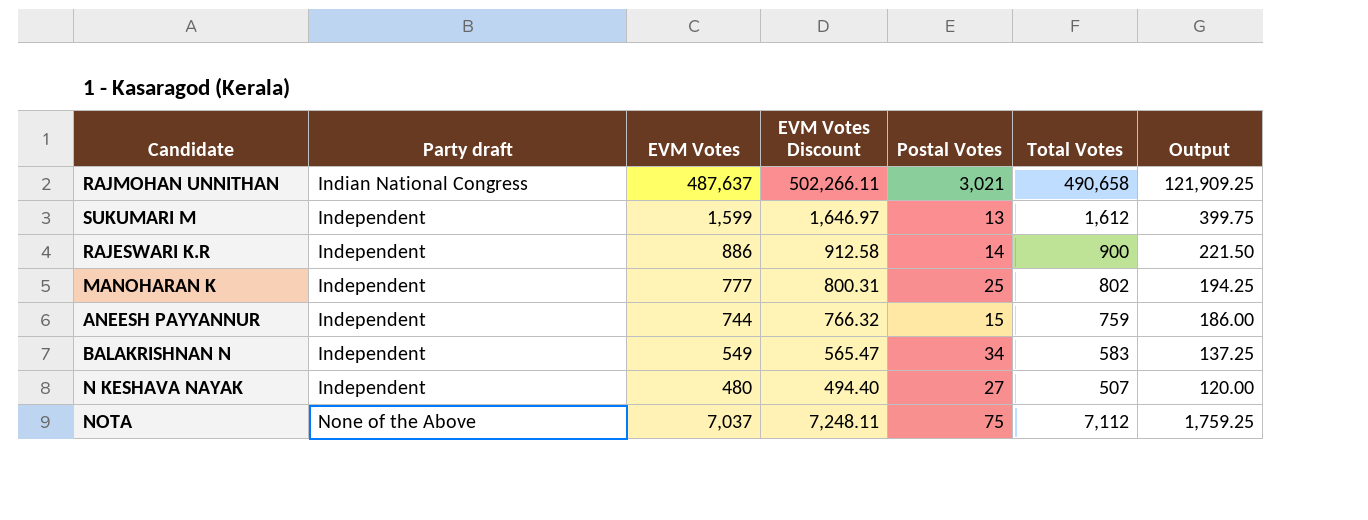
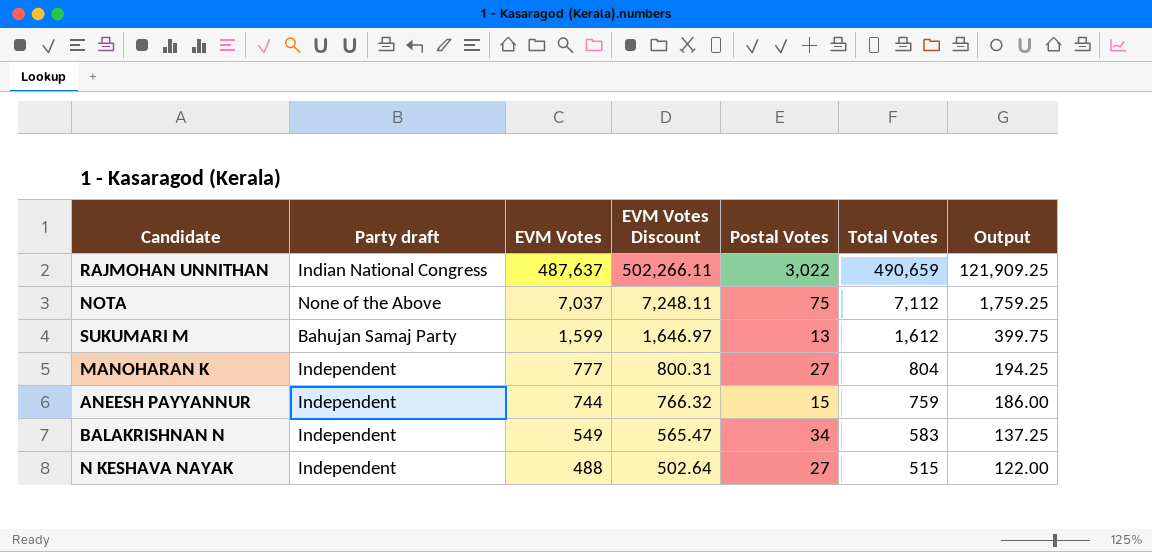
row order: none -> EVM Votes descending
row RAJESWARI K.R: Independent | 886 | 912.58 | 14 | 900 | 221.50 -> none
RAJMOHAN UNNITHAN | Postal Votes: 3,021 -> 3,022
RAJMOHAN UNNITHAN | Total Votes: 490,658 -> 490,659
SUKUMARI M | Party draft: Independent -> Bahujan Samaj Party
MANOHARAN K | Postal Votes: 25 -> 27
MANOHARAN K | Total Votes: 802 -> 804
N KESHAVA NAYAK | EVM Votes: 480 -> 488
N KESHAVA NAYAK | EVM Votes Discount: 494.40 -> 502.64
N KESHAVA NAYAK | Total Votes: 507 -> 515
N KESHAVA NAYAK | Output: 120.00 -> 122.00

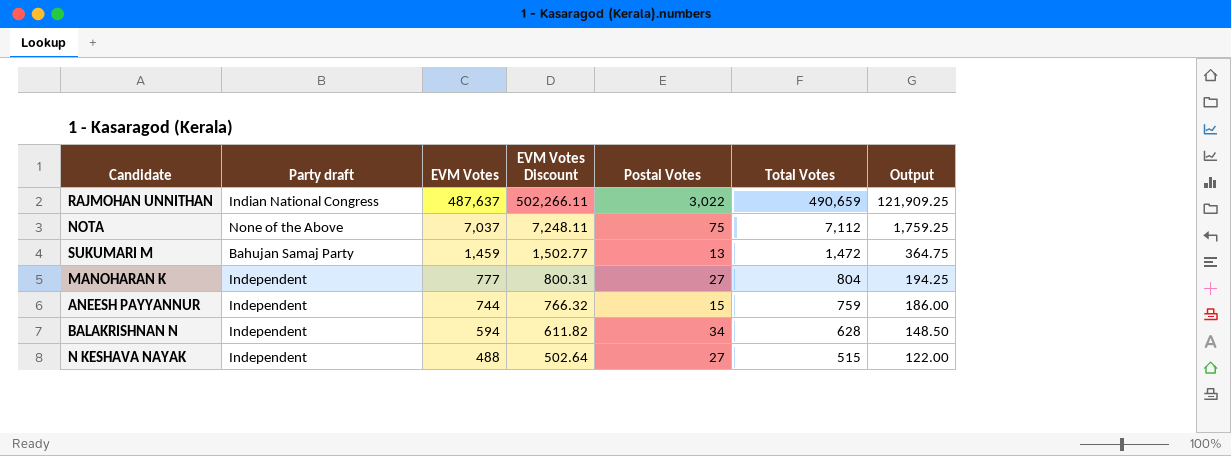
SUKUMARI M | EVM Votes: 1,599 -> 1,459
SUKUMARI M | EVM Votes Discount: 1,646.97 -> 1,502.77
SUKUMARI M | Total Votes: 1,612 -> 1,472
SUKUMARI M | Output: 399.75 -> 364.75
BALAKRISHNAN N | EVM Votes: 549 -> 594
BALAKRISHNAN N | EVM Votes Discount: 565.47 -> 611.82
BALAKRISHNAN N | Total Votes: 583 -> 628
BALAKRISHNAN N | Output: 137.25 -> 148.50

